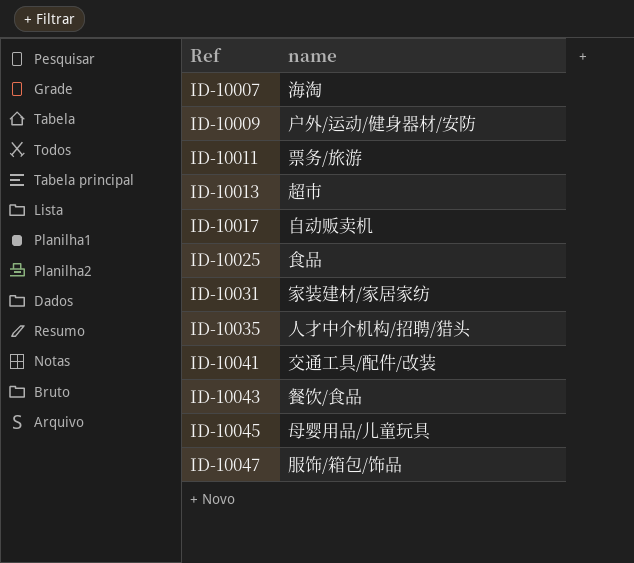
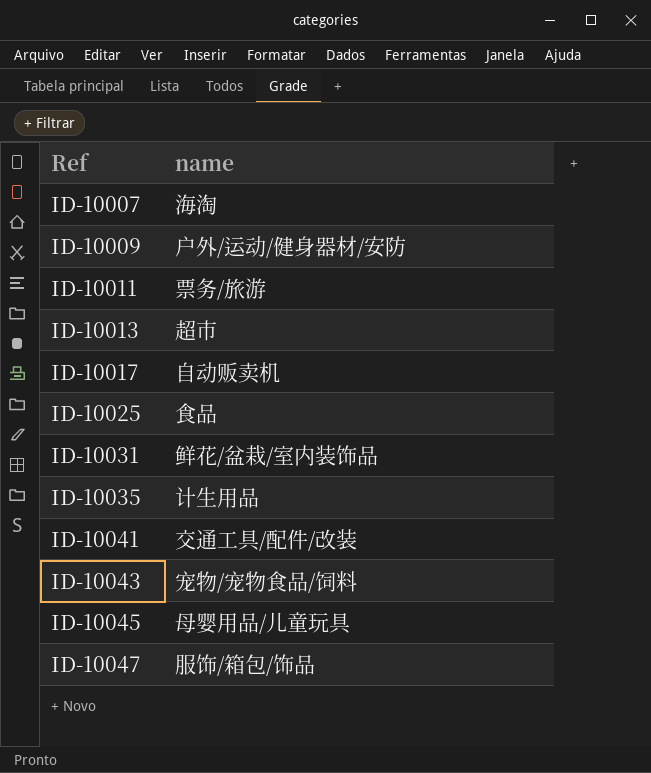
ID-10031 | name: 家装建材/家居家纺 -> 鲜花/盆栽/室内装饰品
ID-10035 | name: 人才中介机构/招聘/猎头 -> 计生用品
ID-10043 | name: 餐饮/食品 -> 宠物/宠物食品/饲料

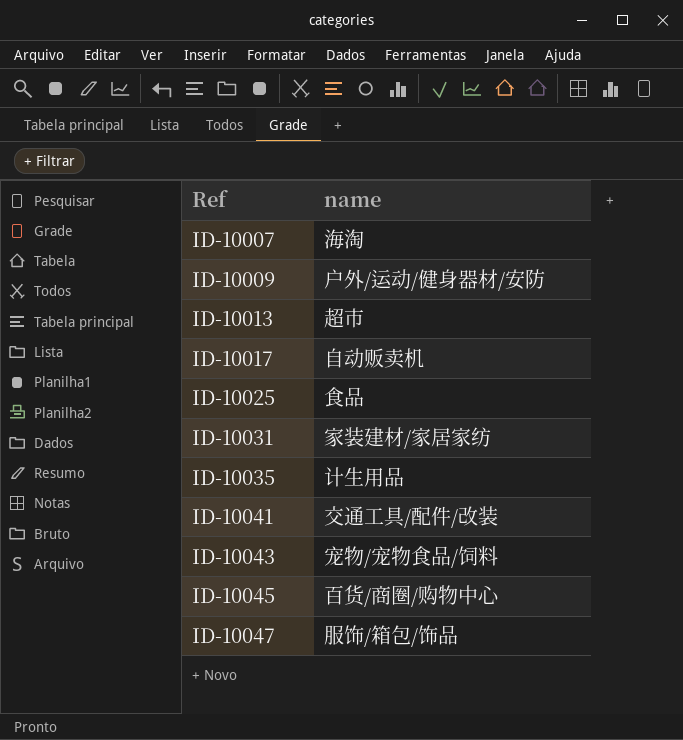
row ID-10011: 票务/旅游 -> none
ID-10031 | name: 鲜花/盆栽/室内装饰品 -> 家装建材/家居家纺
ID-10045 | name: 母婴用品/儿童玩具 -> 百货/商圈/购物中心

